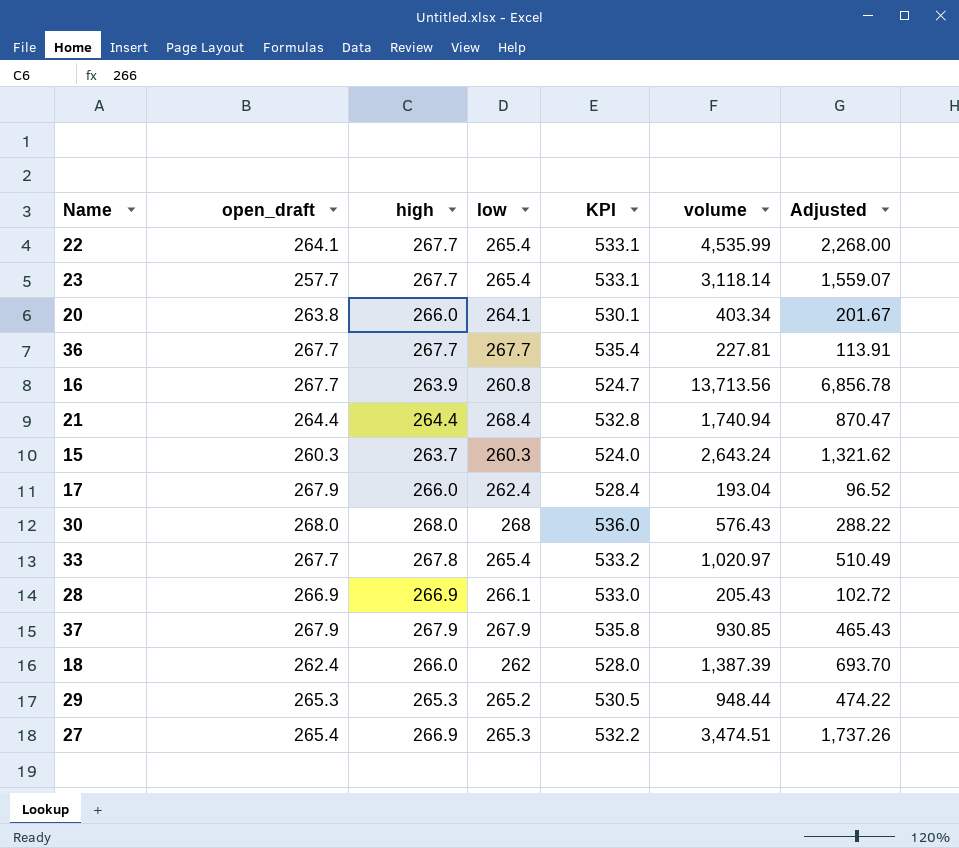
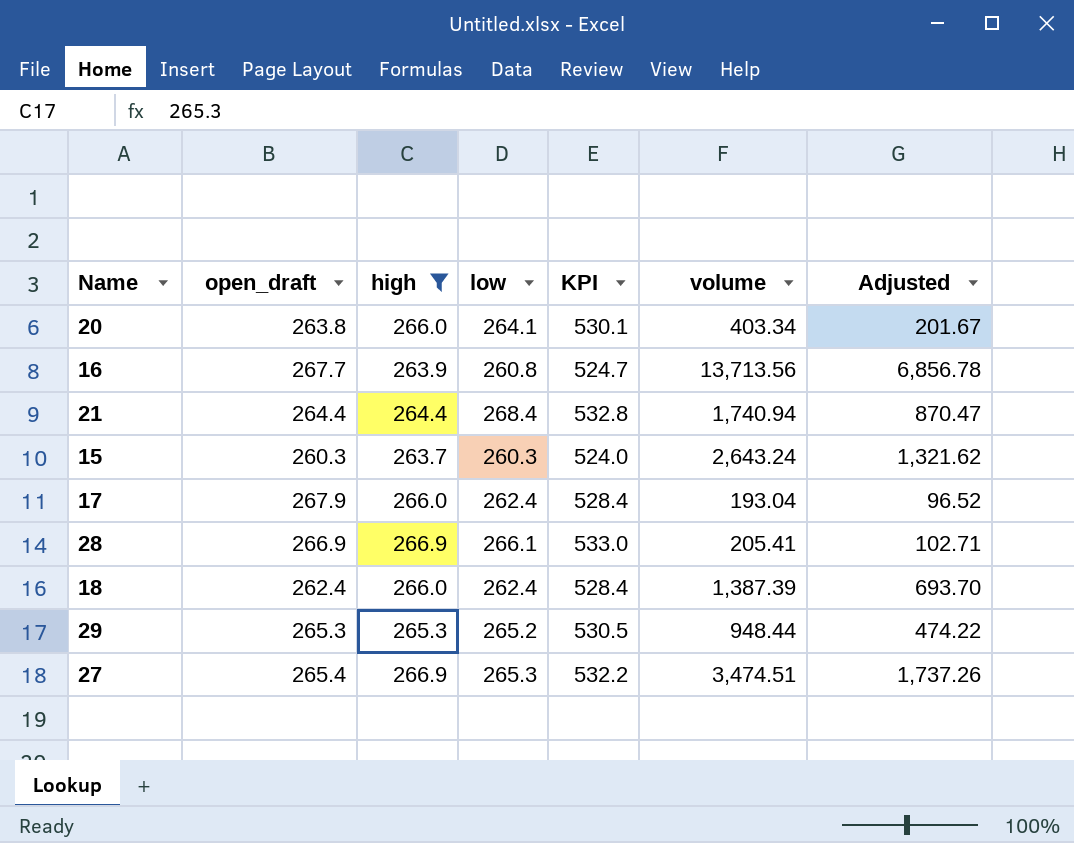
filter: none -> high <= 266.9
28 | volume: 205.43 -> 205.41
28 | Adjusted: 102.72 -> 102.71
18 | low: 262 -> 262.4
18 | KPI: 528.0 -> 528.4

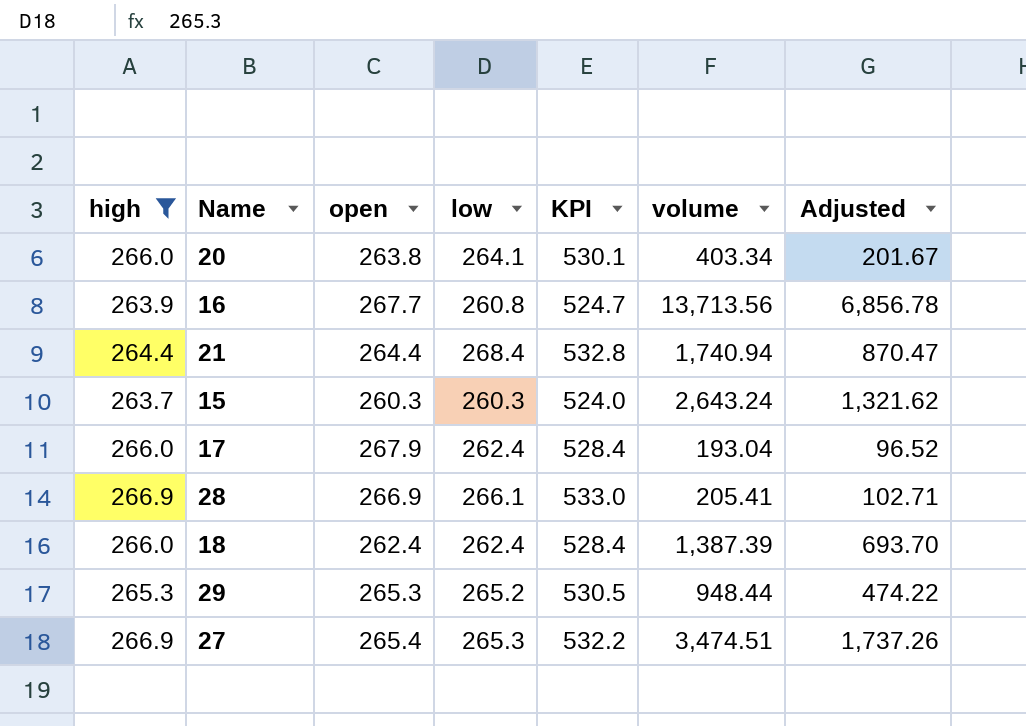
column high | position: 3 -> 1
column name: open_draft -> open

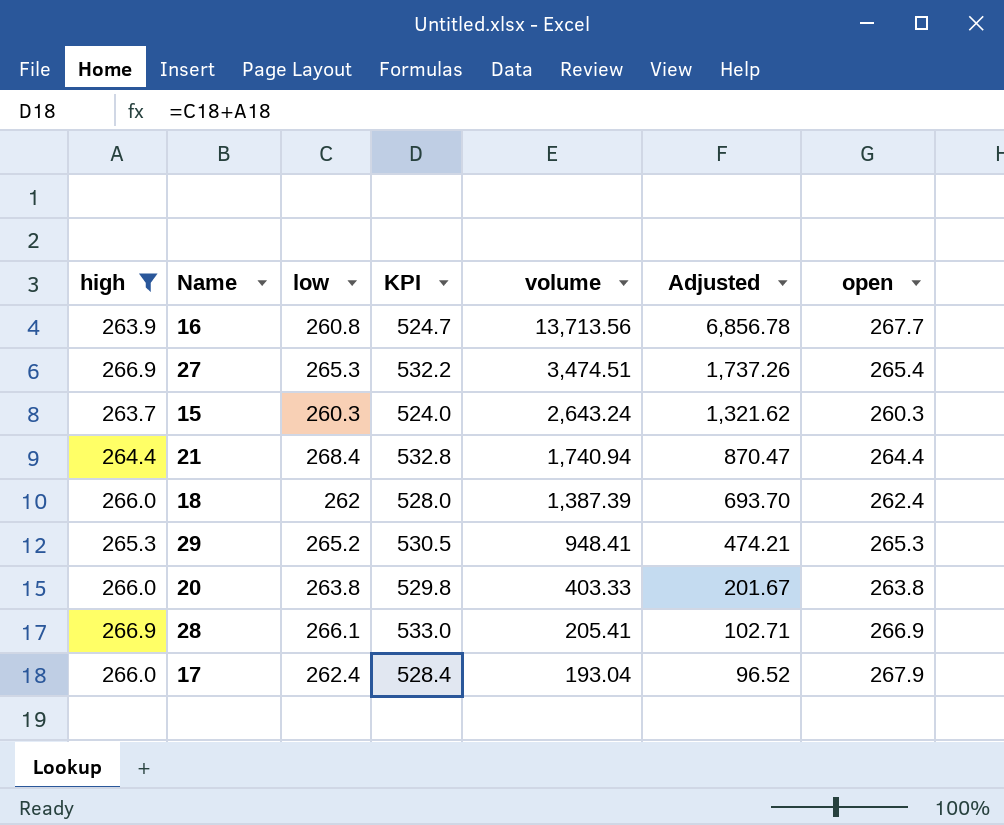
row order: none -> volume descending
column open | position: 3 -> 7
18 | low: 262.4 -> 262
18 | KPI: 528.4 -> 528.0
29 | volume: 948.44 -> 948.41
29 | Adjusted: 474.22 -> 474.21
20 | low: 264.1 -> 263.8
20 | KPI: 530.1 -> 529.8
20 | volume: 403.34 -> 403.33

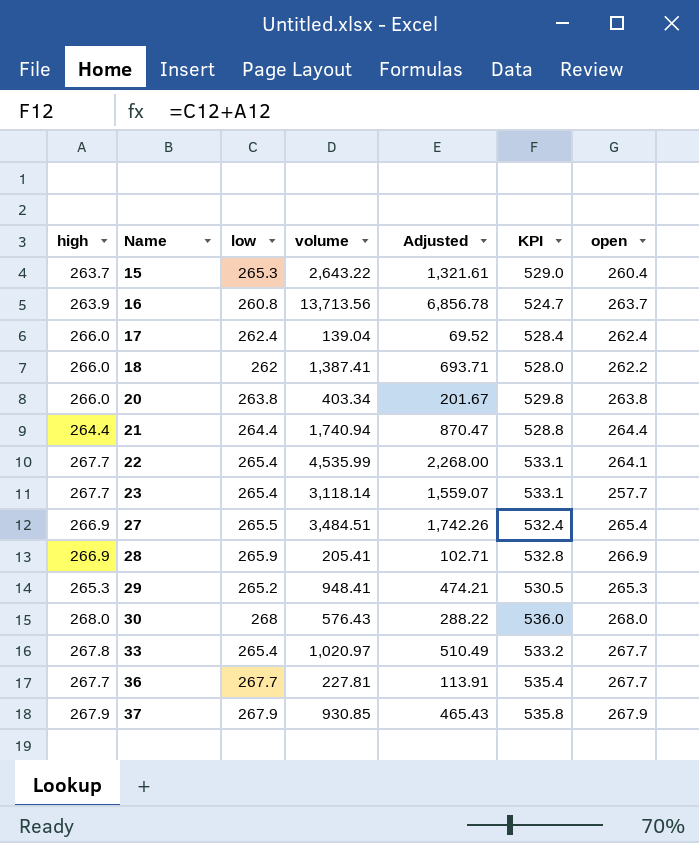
filter: high <= 266.9 -> none
row order: volume descending -> Name ascending
column KPI | position: 4 -> 6
15 | low: 260.3 -> 265.3
15 | volume: 2,643.24 -> 2,643.22
15 | Adjusted: 1,321.62 -> 1,321.61
15 | KPI: 524.0 -> 529.0
15 | open: 260.3 -> 260.4
16 | open: 267.7 -> 263.7
17 | volume: 193.04 -> 139.04
17 | Adjusted: 96.52 -> 69.52
17 | open: 267.9 -> 262.4
18 | volume: 1,387.39 -> 1,387.41
18 | Adjusted: 693.70 -> 693.71
18 | open: 262.4 -> 262.2
20 | volume: 403.33 -> 403.34
21 | low: 268.4 -> 264.4
21 | KPI: 532.8 -> 528.8
27 | low: 265.3 -> 265.5
27 | volume: 3,474.51 -> 3,484.51
27 | Adjusted: 1,737.26 -> 1,742.26
27 | KPI: 532.2 -> 532.4
28 | low: 266.1 -> 265.9
28 | KPI: 533.0 -> 532.8

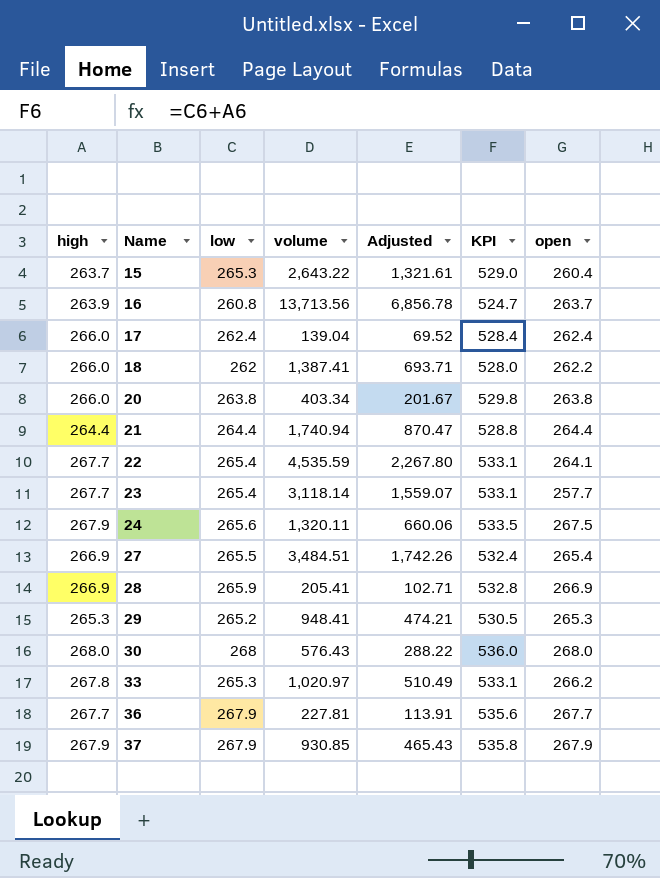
22 | volume: 4,535.99 -> 4,535.59
22 | Adjusted: 2,268.00 -> 2,267.80
row 24: none -> 267.9 | 265.6 | 1,320.11 | 660.06 | 533.5 | 267.5
33 | low: 265.4 -> 265.3
33 | KPI: 533.2 -> 533.1
33 | open: 267.7 -> 266.2
36 | low: 267.7 -> 267.9
36 | KPI: 535.4 -> 535.6

